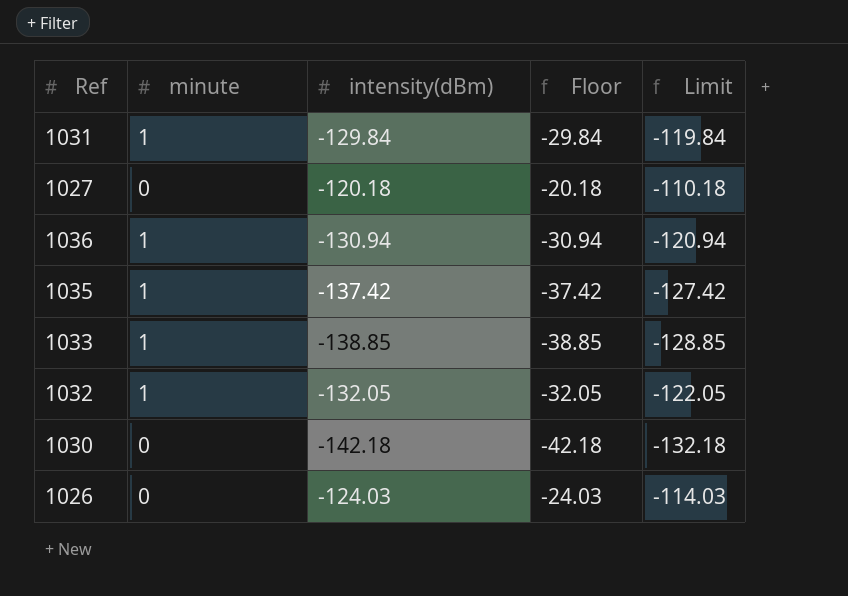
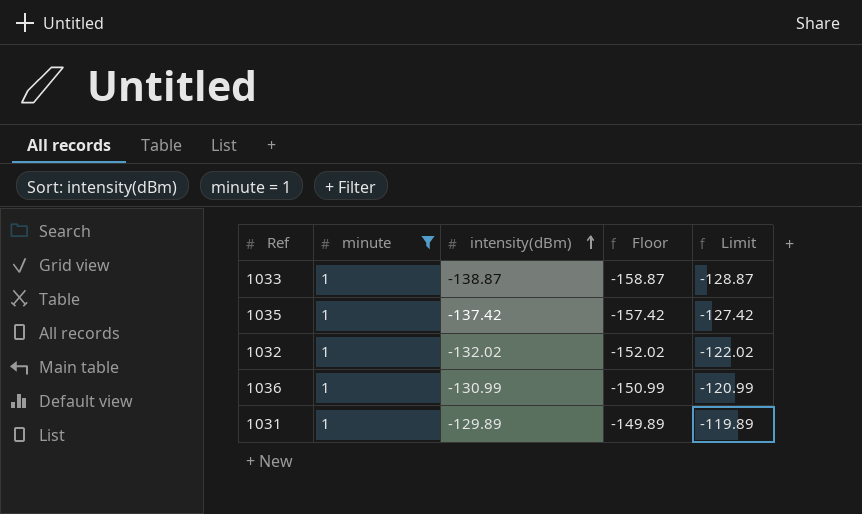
filter: none -> minute = 1
row order: none -> intensity(dBm) ascending
column Floor | formula: [intensity(dBm)] + 100 -> [intensity(dBm)] - 20
1033 | intensity(dBm): -138.85 -> -138.87
1033 | Limit: -128.85 -> -128.87
1032 | intensity(dBm): -132.05 -> -132.02
1032 | Limit: -122.05 -> -122.02
1036 | intensity(dBm): -130.94 -> -130.99
1036 | Limit: -120.94 -> -120.99
1031 | intensity(dBm): -129.84 -> -129.89
1031 | Limit: -119.84 -> -119.89

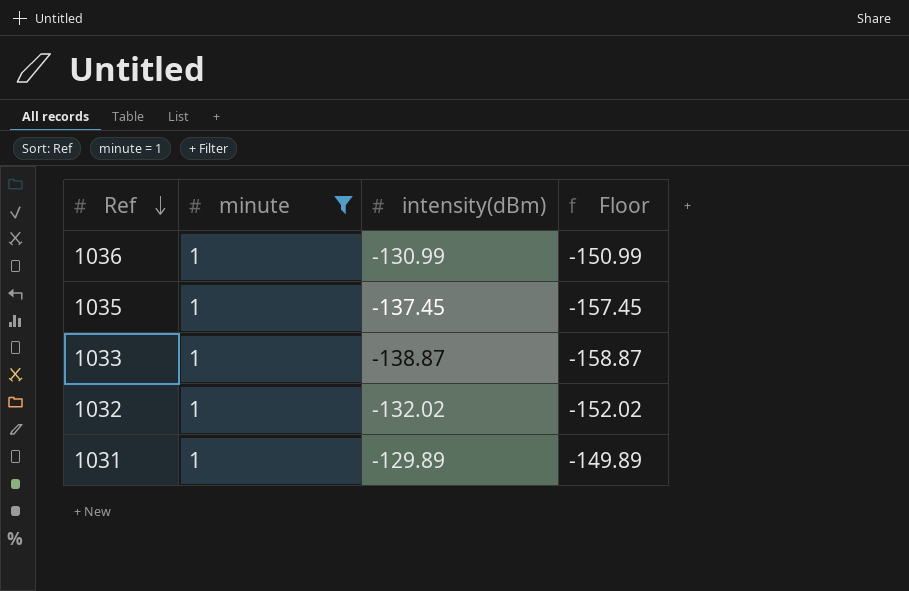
row order: intensity(dBm) ascending -> Ref descending
column Limit | formula: [intensity(dBm)] + 10 -> none
1035 | intensity(dBm): -137.42 -> -137.45
1035 | Floor: -157.42 -> -157.45

